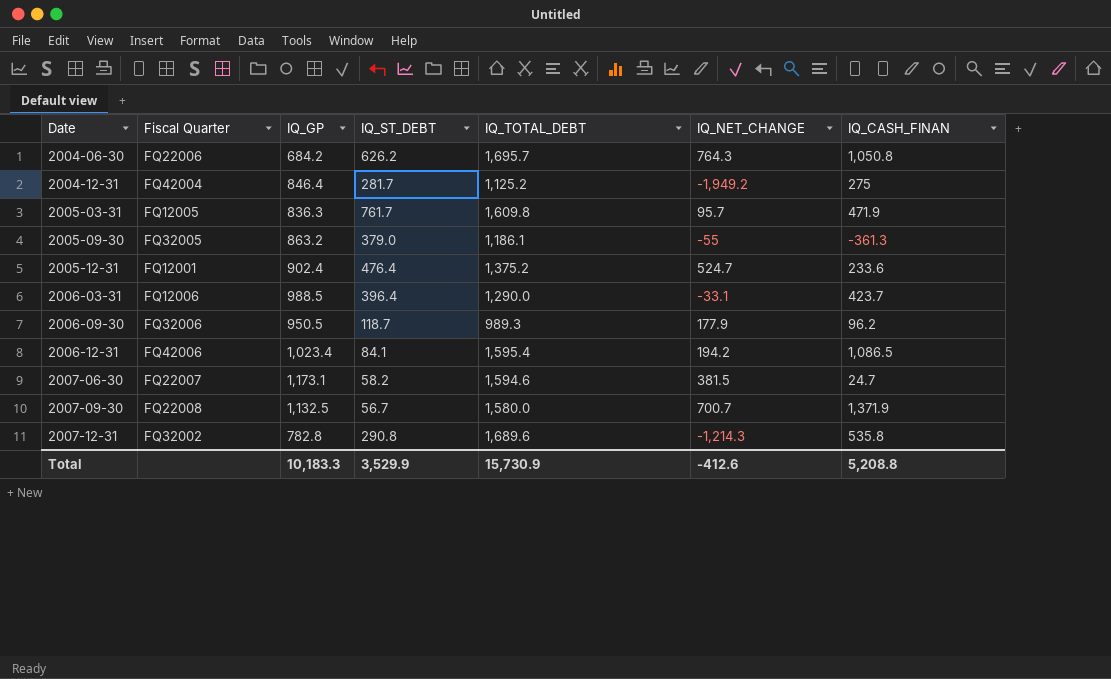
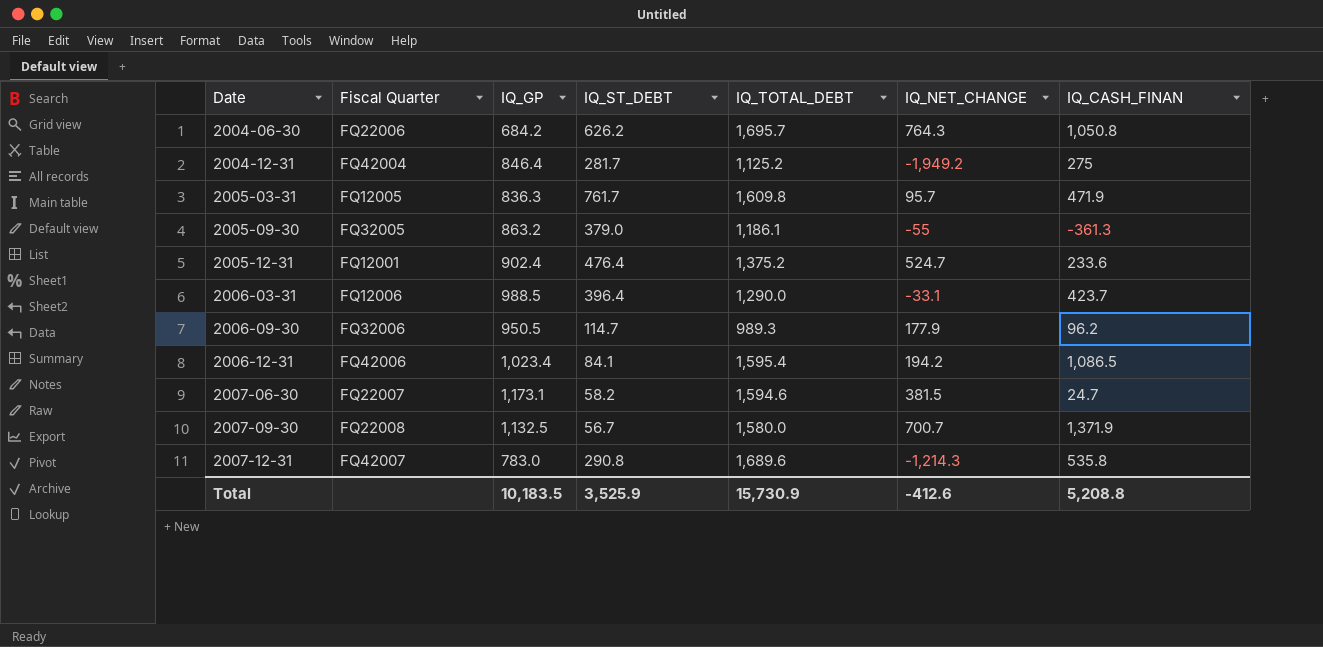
2006-09-30 | IQ_ST_DEBT: 118.7 -> 114.7
2007-12-31 | Fiscal Quarter: FQ32002 -> FQ42007
2007-12-31 | IQ_GP: 782.8 -> 783.0
Total | IQ_GP: 10,183.3 -> 10,183.5
Total | IQ_ST_DEBT: 3,529.9 -> 3,525.9

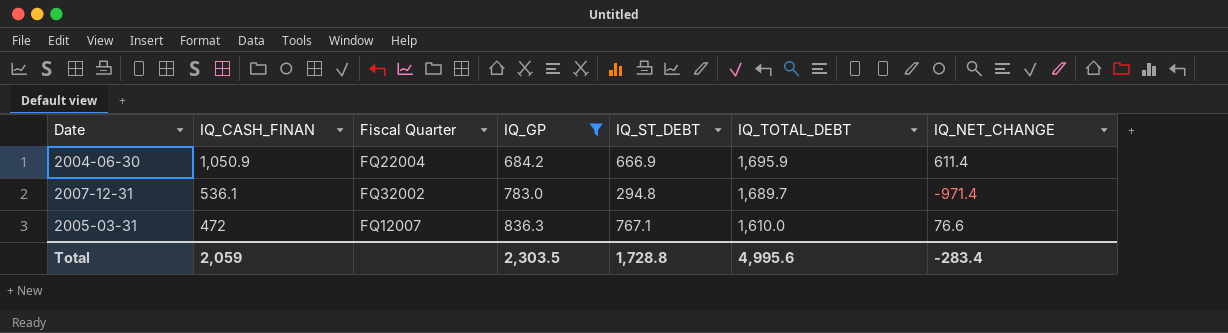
filter: none -> IQ_GP <= 836.3
row order: Date ascending -> IQ_CASH_FINAN descending
column IQ_CASH_FINAN | position: 7 -> 2
2004-06-30 | IQ_CASH_FINAN: 1,050.8 -> 1,050.9
2004-06-30 | Fiscal Quarter: FQ22006 -> FQ22004
2004-06-30 | IQ_ST_DEBT: 626.2 -> 666.9
2004-06-30 | IQ_TOTAL_DEBT: 1,695.7 -> 1,695.9
2004-06-30 | IQ_NET_CHANGE: 764.3 -> 611.4
2007-12-31 | IQ_CASH_FINAN: 535.8 -> 536.1
2007-12-31 | Fiscal Quarter: FQ42007 -> FQ32002
2007-12-31 | IQ_ST_DEBT: 290.8 -> 294.8
2007-12-31 | IQ_TOTAL_DEBT: 1,689.6 -> 1,689.7
2007-12-31 | IQ_NET_CHANGE: -1,214.3 -> -971.4
2005-03-31 | IQ_CASH_FINAN: 471.9 -> 472
2005-03-31 | Fiscal Quarter: FQ12005 -> FQ12007
2005-03-31 | IQ_ST_DEBT: 761.7 -> 767.1
2005-03-31 | IQ_TOTAL_DEBT: 1,609.8 -> 1,610.0
2005-03-31 | IQ_NET_CHANGE: 95.7 -> 76.6
Total | IQ_CASH_FINAN: 5,208.8 -> 2,059
Total | IQ_GP: 10,183.5 -> 2,303.5
Total | IQ_ST_DEBT: 3,525.9 -> 1,728.8
Total | IQ_TOTAL_DEBT: 15,730.9 -> 4,995.6
Total | IQ_NET_CHANGE: -412.6 -> -283.4

